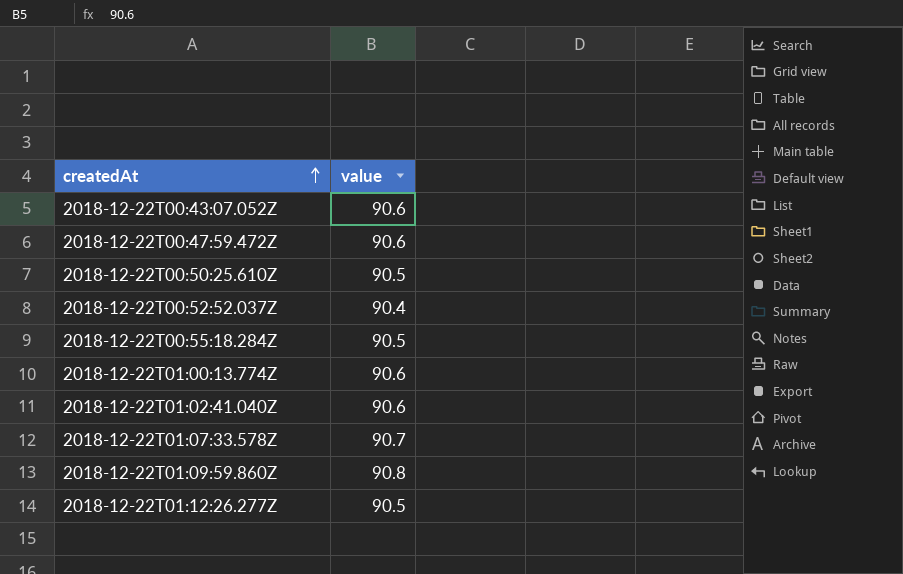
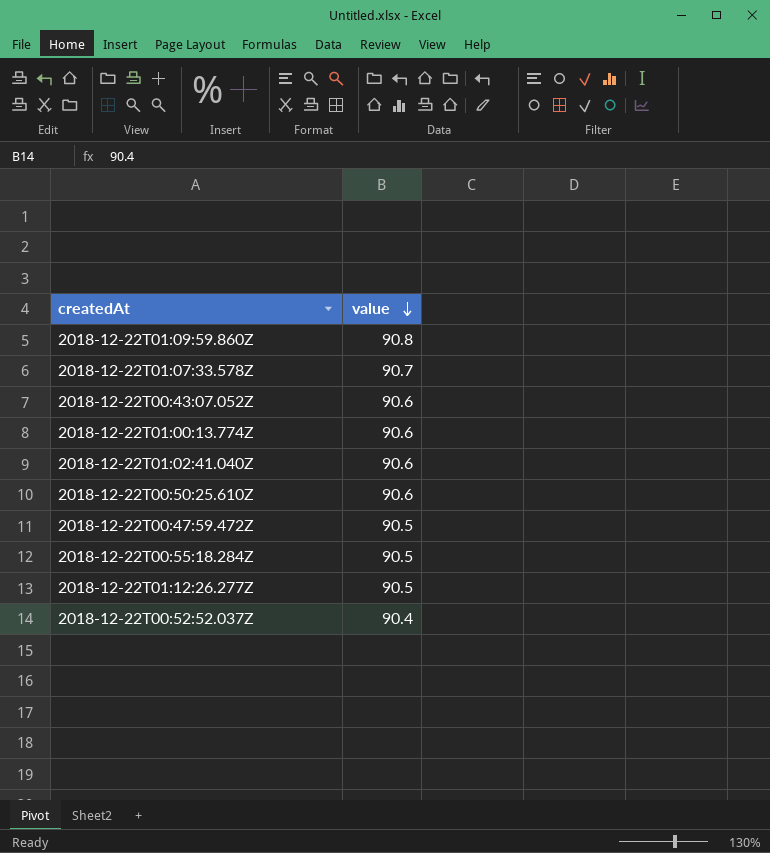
row order: createdAt ascending -> value descending
2018-12-22T00:50:25.610Z | value: 90.5 -> 90.6
2018-12-22T00:47:59.472Z | value: 90.6 -> 90.5

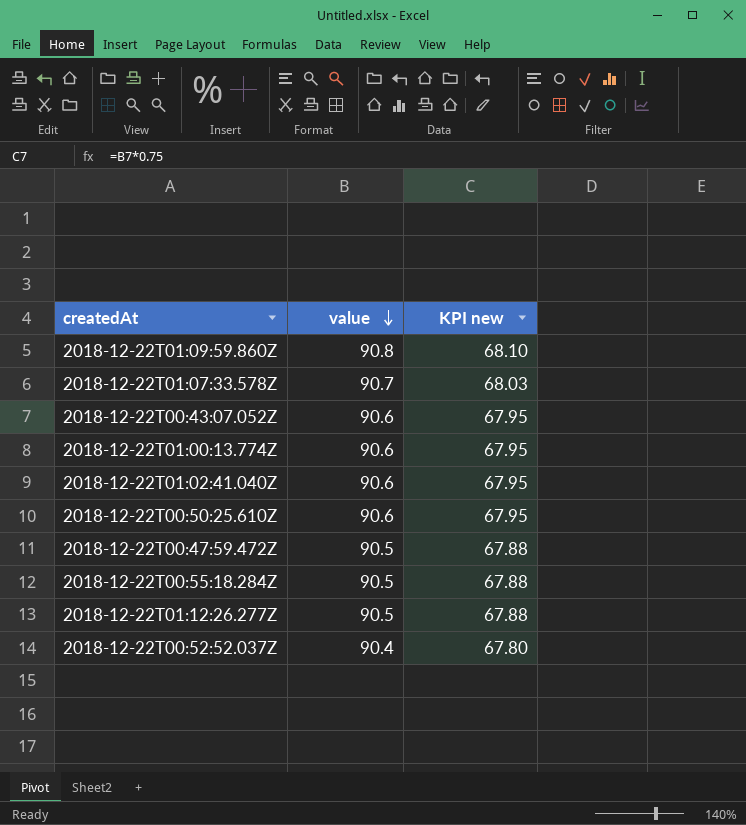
column KPI new | formula: none -> [value] * 0.75

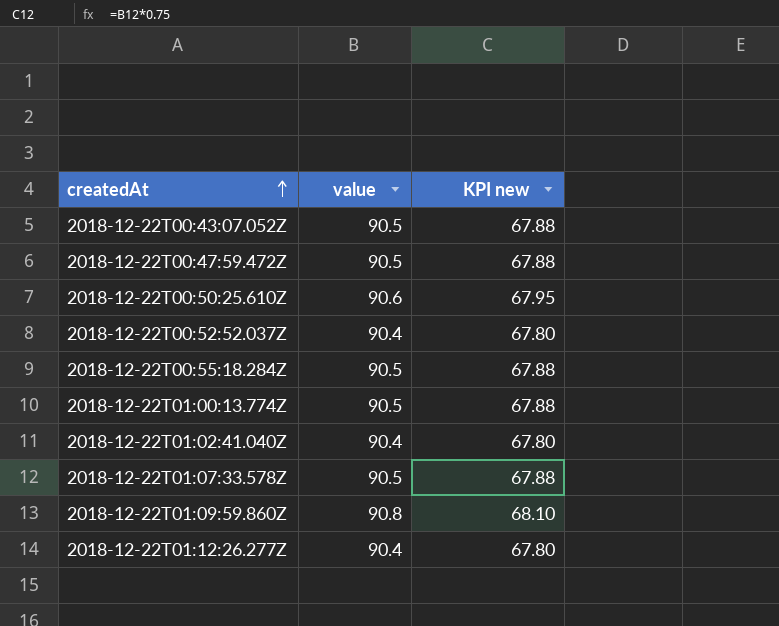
row order: value descending -> createdAt ascending
2018-12-22T00:43:07.052Z | value: 90.6 -> 90.5
2018-12-22T00:43:07.052Z | KPI new: 67.95 -> 67.88
2018-12-22T01:00:13.774Z | value: 90.6 -> 90.5
2018-12-22T01:00:13.774Z | KPI new: 67.95 -> 67.88
2018-12-22T01:02:41.040Z | value: 90.6 -> 90.4
2018-12-22T01:02:41.040Z | KPI new: 67.95 -> 67.80
2018-12-22T01:07:33.578Z | value: 90.7 -> 90.5
2018-12-22T01:07:33.578Z | KPI new: 68.03 -> 67.88
2018-12-22T01:12:26.277Z | value: 90.5 -> 90.4
2018-12-22T01:12:26.277Z | KPI new: 67.88 -> 67.80

